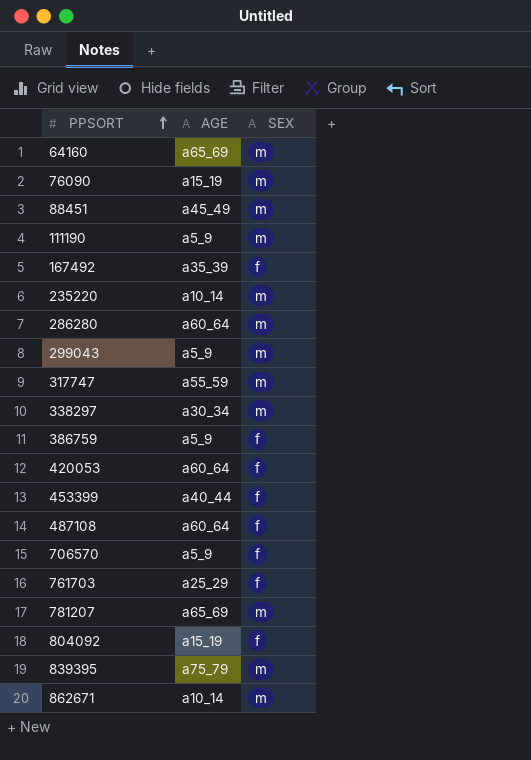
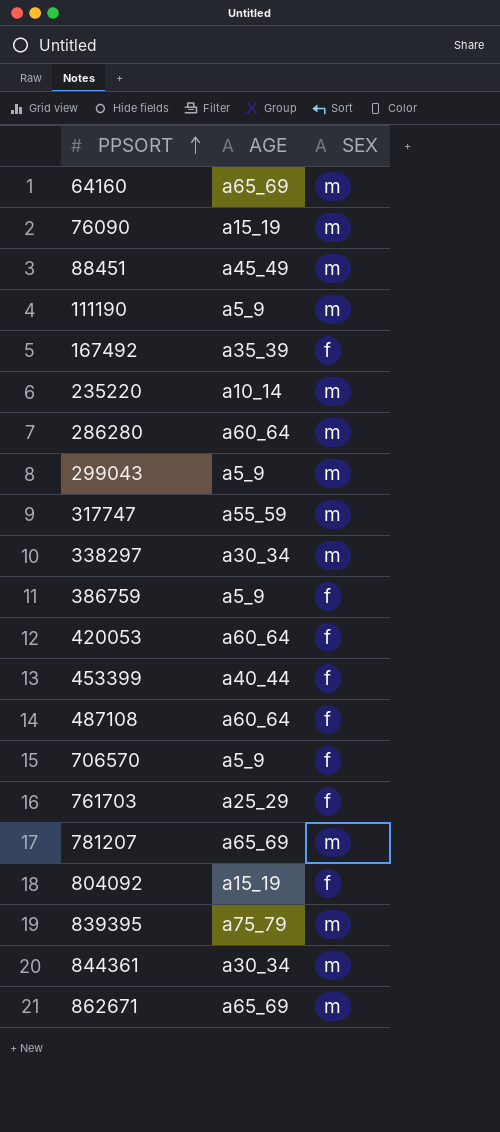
row 844361: none -> a30_34 | m
862671 | AGE: a10_14 -> a65_69

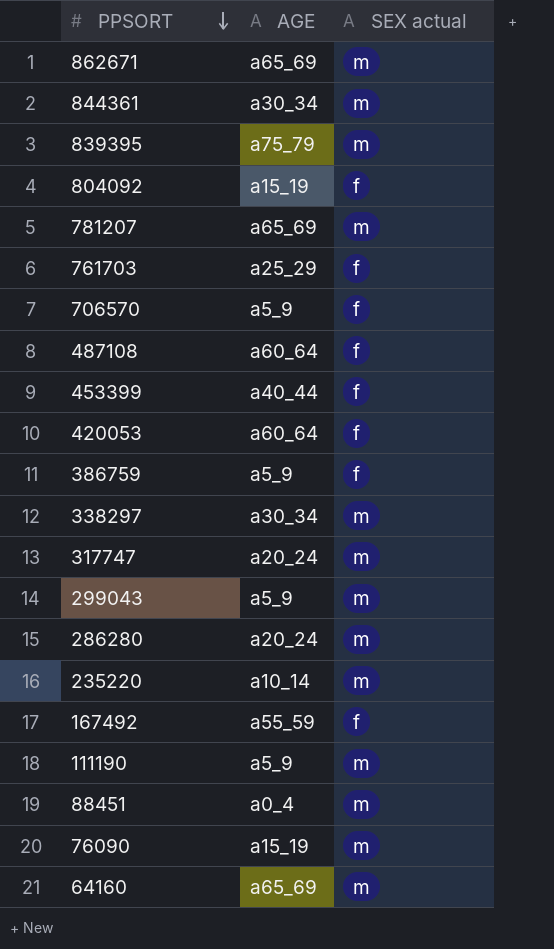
row order: PPSORT ascending -> PPSORT descending
column name: SEX -> SEX actual
317747 | AGE: a55_59 -> a20_24
286280 | AGE: a60_64 -> a20_24
167492 | AGE: a35_39 -> a55_59
88451 | AGE: a45_49 -> a0_4

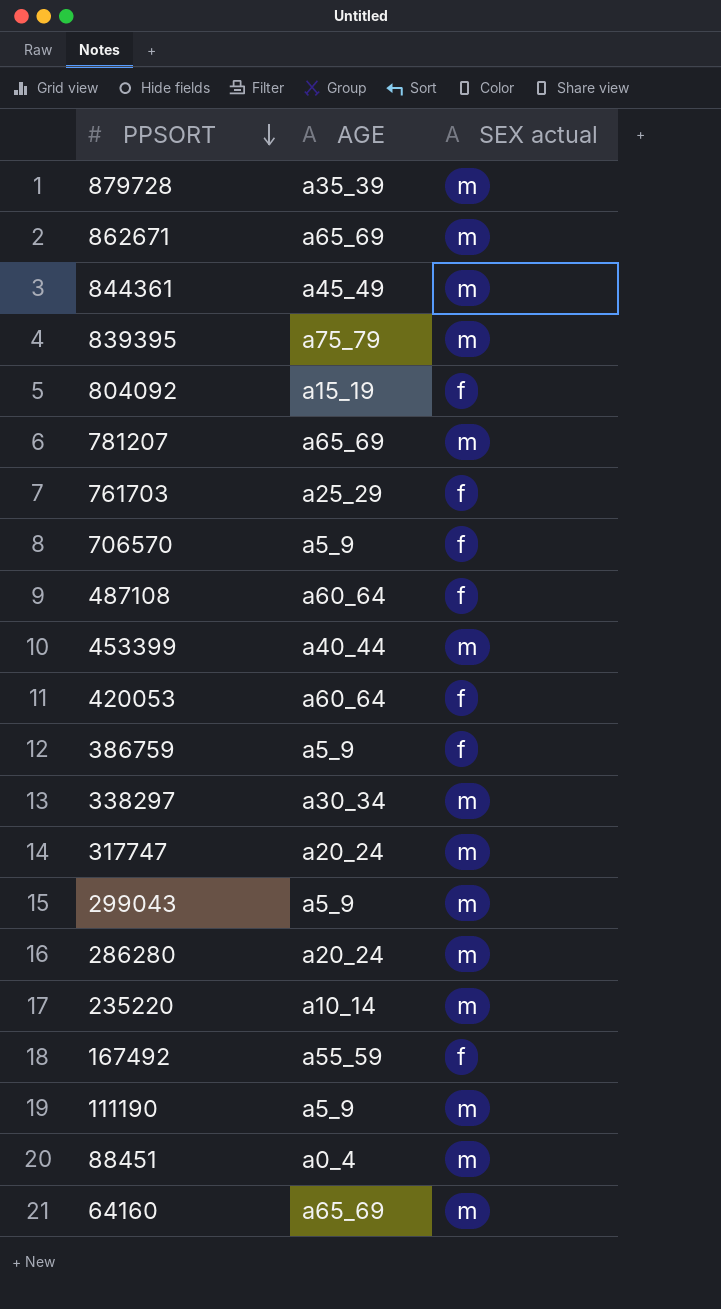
row 76090: a15_19 | m -> none
row 879728: none -> a35_39 | m
844361 | AGE: a30_34 -> a45_49
453399 | SEX actual: f -> m

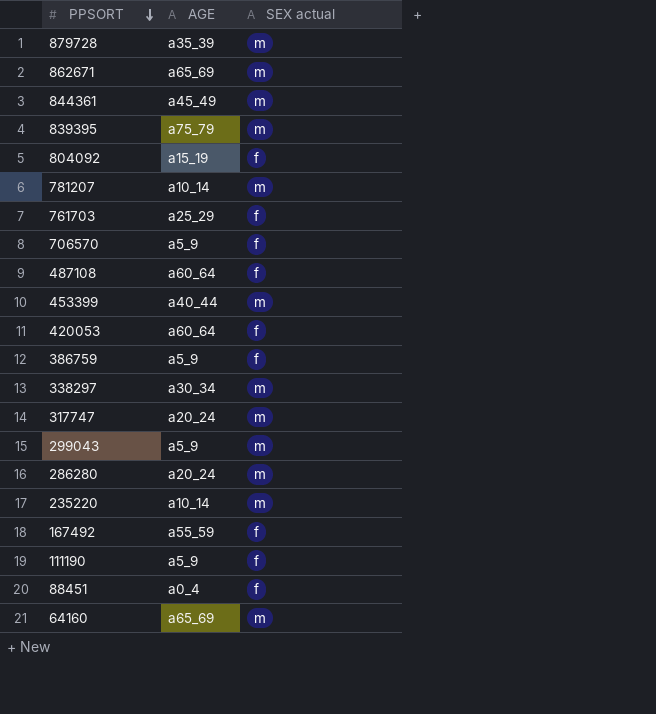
781207 | AGE: a65_69 -> a10_14
111190 | SEX actual: m -> f
88451 | SEX actual: m -> f

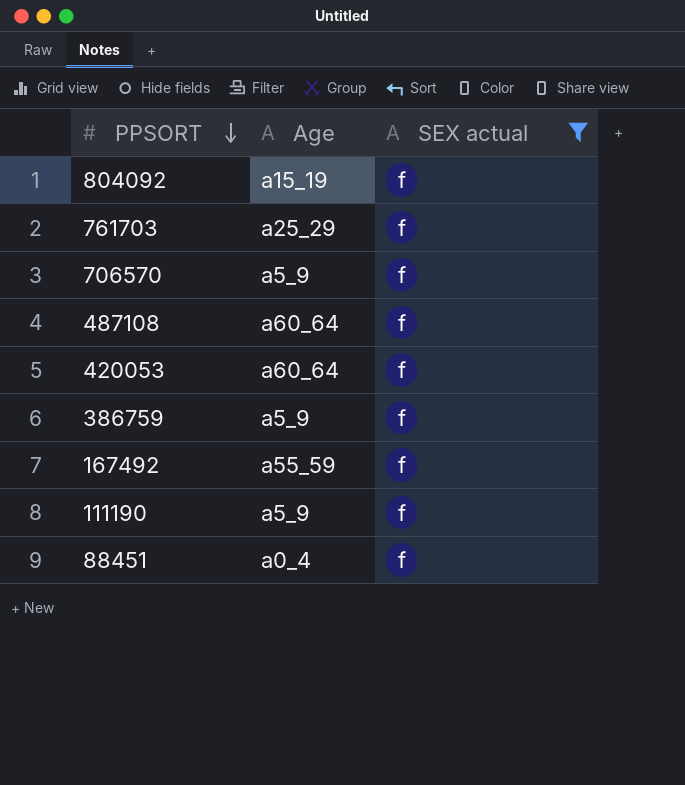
filter: none -> SEX actual = f
column name: AGE -> Age

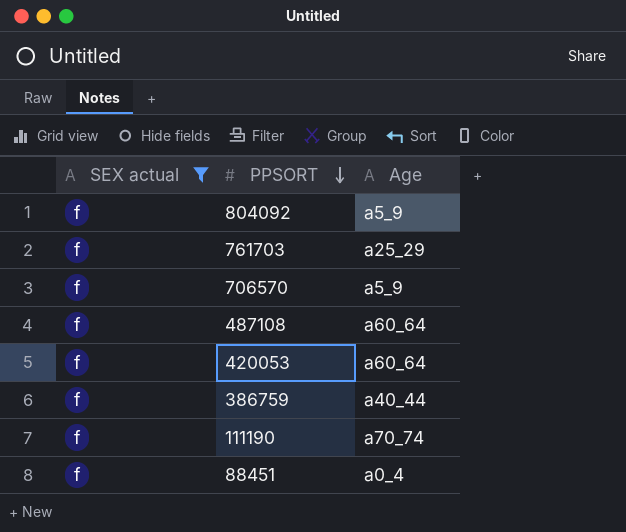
column SEX actual | position: 3 -> 1
row 167492: a55_59 | f -> none
804092 | Age: a15_19 -> a5_9
386759 | Age: a5_9 -> a40_44
111190 | Age: a5_9 -> a70_74

